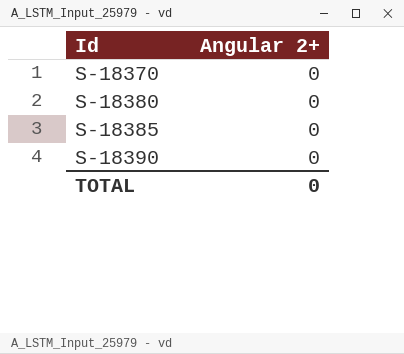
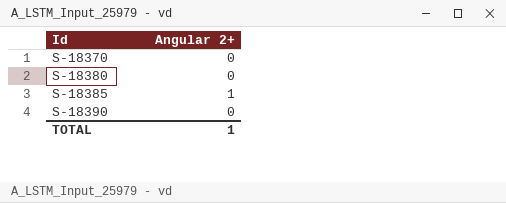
S-18385 | Angular 2+: 0 -> 1
TOTAL | Angular 2+: 0 -> 1

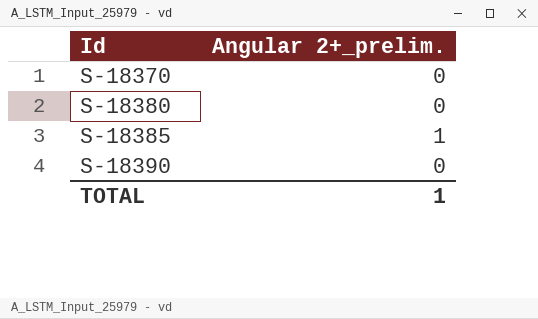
column name: Angular 2+ -> Angular 2+_prelim.

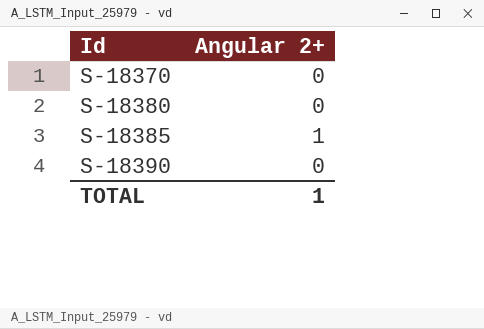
column name: Angular 2+_prelim. -> Angular 2+

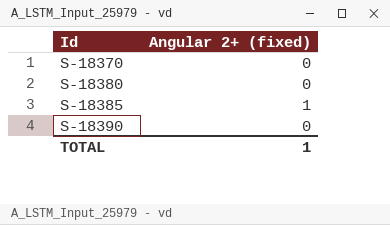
column name: Angular 2+ -> Angular 2+ (fixed)

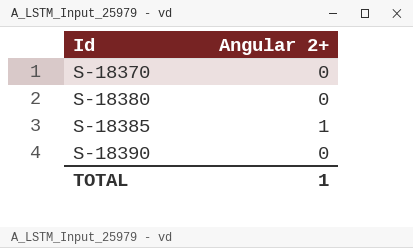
column name: Angular 2+ (fixed) -> Angular 2+

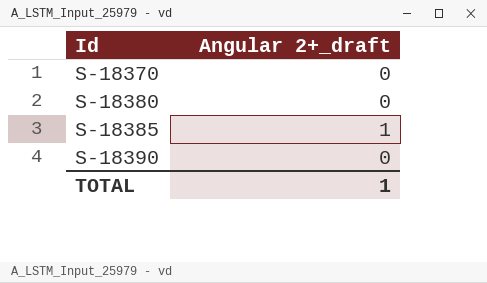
column name: Angular 2+ -> Angular 2+_draft

